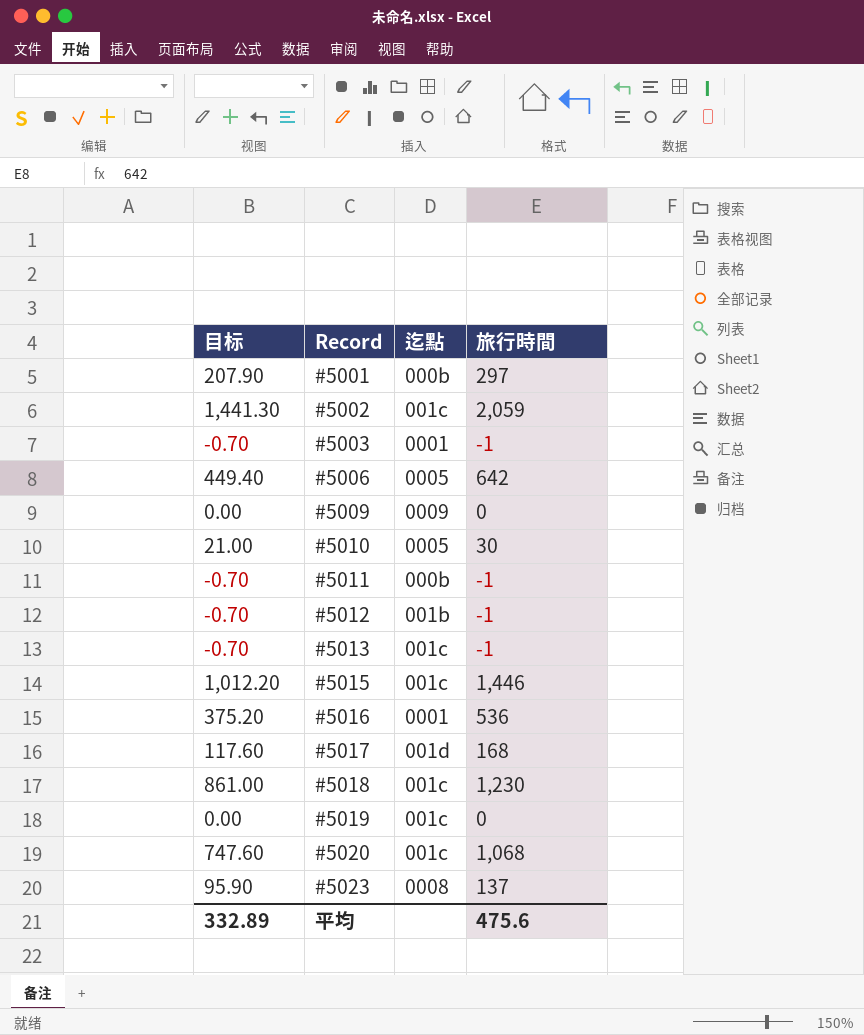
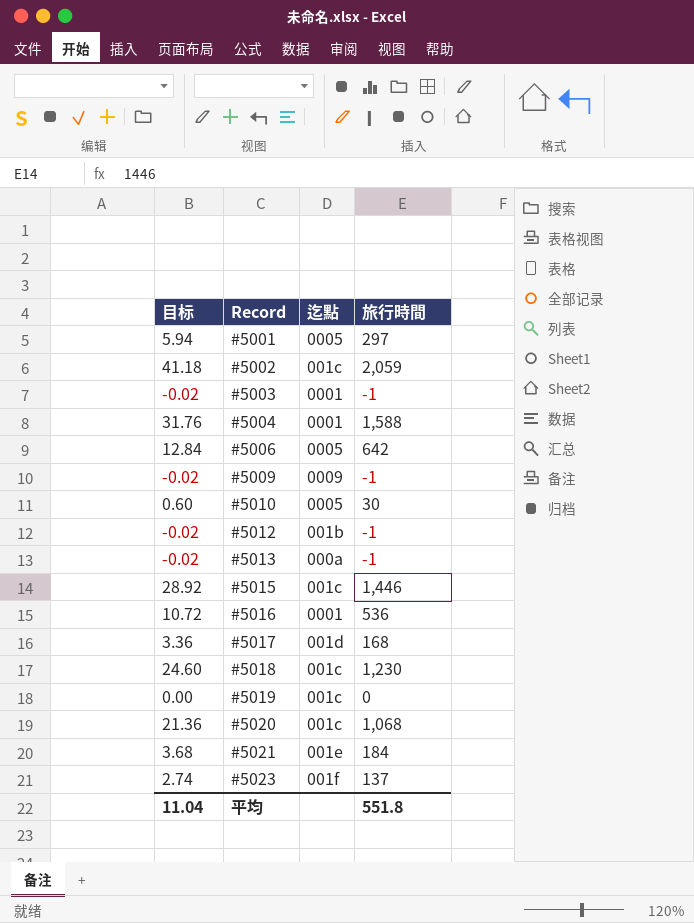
column 目标 | formula: [旅行時間] * 0.7 -> [旅行時間] * 0.02
row #5011: -0.70 | 000b | -1 -> none
#5001 | 迄點: 000b -> 0005
row #5004: none -> 31.76 | 0001 | 1,588
#5009 | 旅行時間: 0 -> -1
#5013 | 迄點: 001c -> 000a
row #5021: none -> 3.68 | 001e | 184
#5023 | 迄點: 0008 -> 001f
平均 | 目标: 332.89 -> 11.04
平均 | 旅行時間: 475.6 -> 551.8

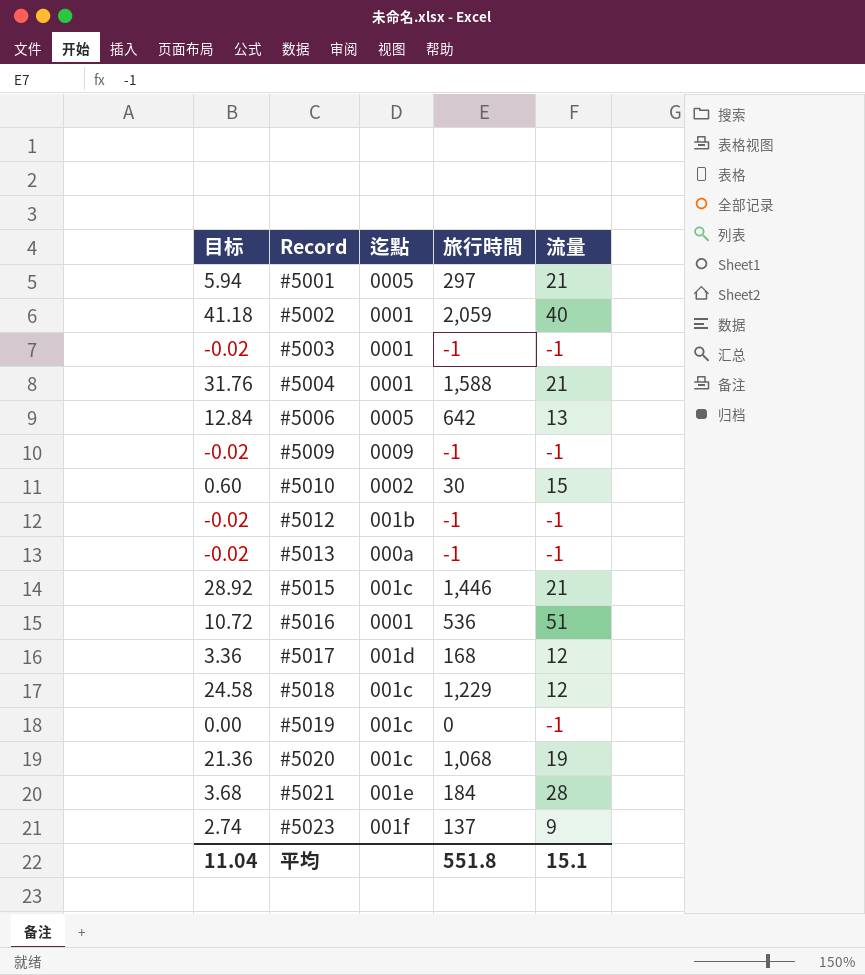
column 流量 | position: none -> 5
#5002 | 迄點: 001c -> 0001
#5010 | 迄點: 0005 -> 0002
#5018 | 目标: 24.60 -> 24.58
#5018 | 旅行時間: 1,230 -> 1,229

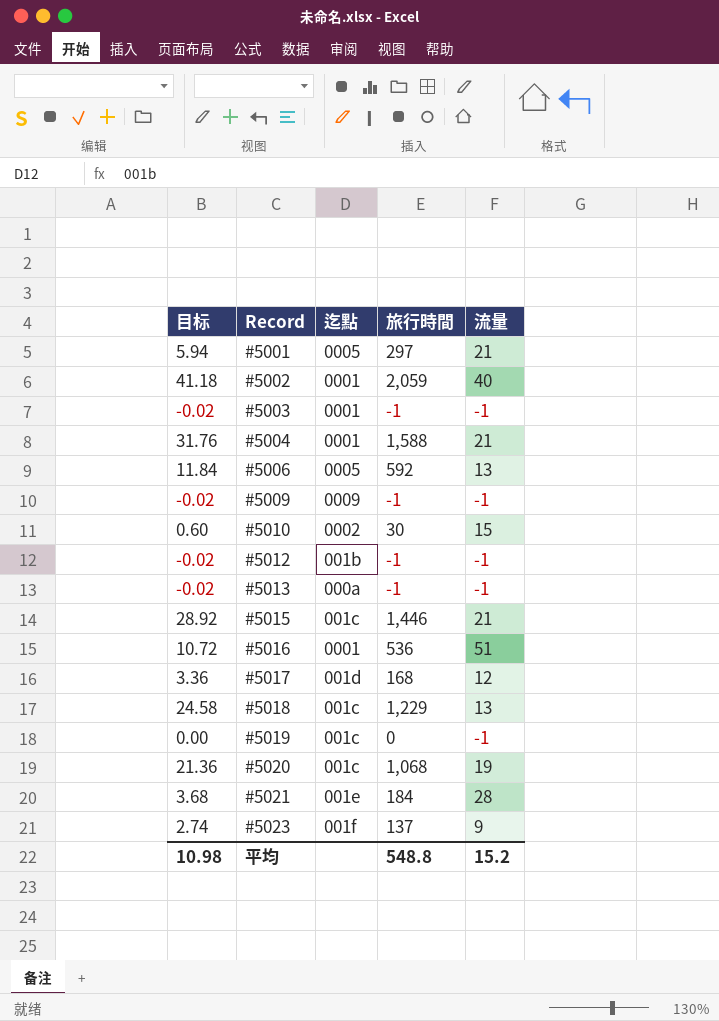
#5006 | 目标: 12.84 -> 11.84
#5006 | 旅行時間: 642 -> 592
#5018 | 流量: 12 -> 13
平均 | 目标: 11.04 -> 10.98
平均 | 旅行時間: 551.8 -> 548.8
平均 | 流量: 15.1 -> 15.2

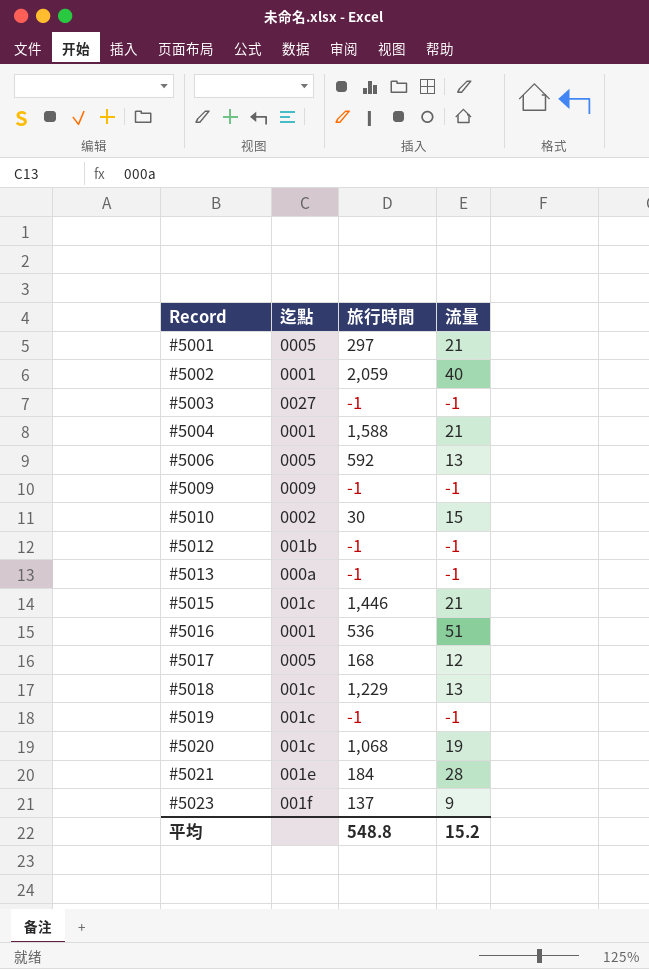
column 目标 | formula: [旅行時間] * 0.02 -> none
#5003 | 迄點: 0001 -> 0027
#5017 | 迄點: 001d -> 0005
#5019 | 旅行時間: 0 -> -1

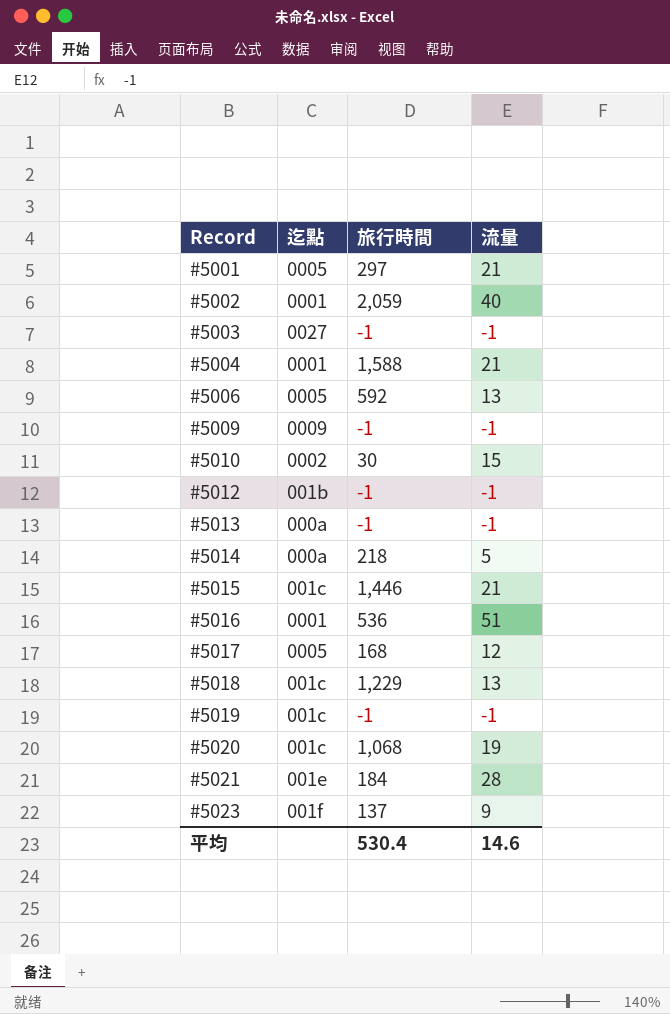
row #5014: none -> 000a | 218 | 5
平均 | 旅行時間: 548.8 -> 530.4
平均 | 流量: 15.2 -> 14.6

